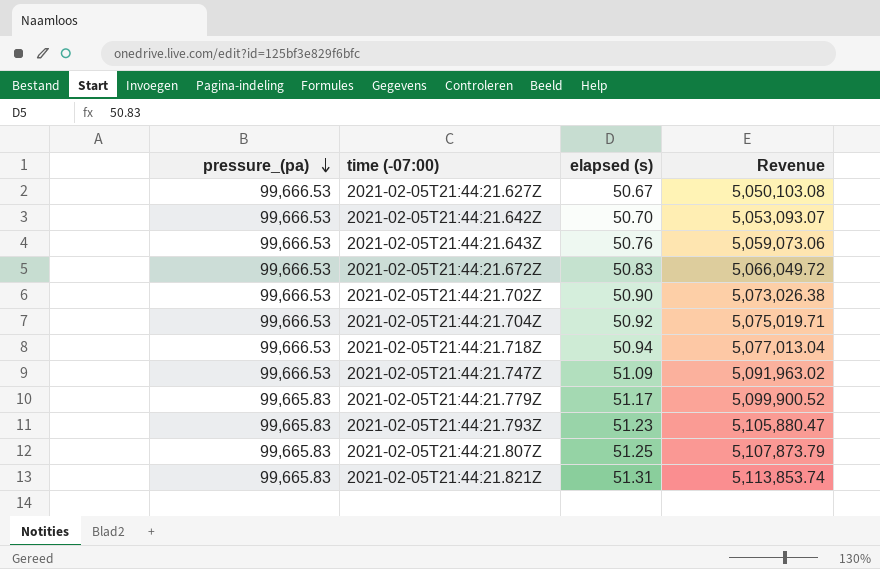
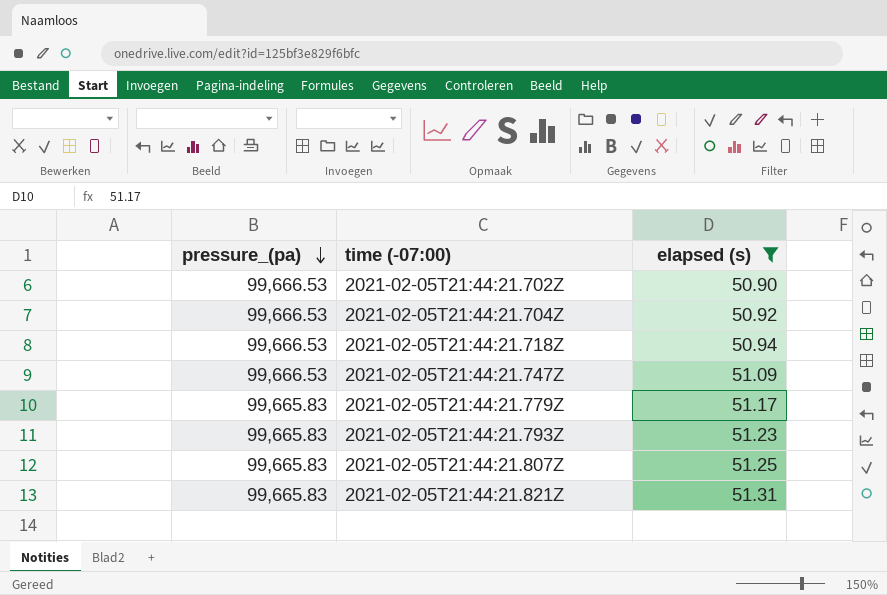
filter: none -> elapsed (s) >= 50.90
column Revenue | formula: [pressure_(pa)] * [elapsed (s)] -> none

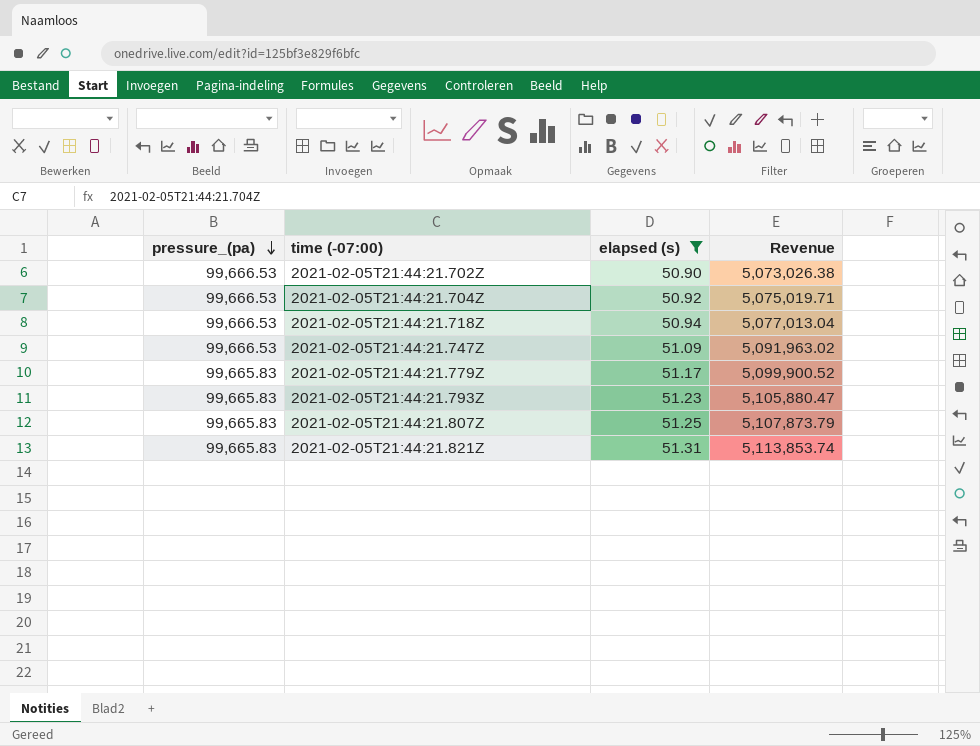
column Revenue | formula: none -> [pressure_(pa)] * [elapsed (s)]

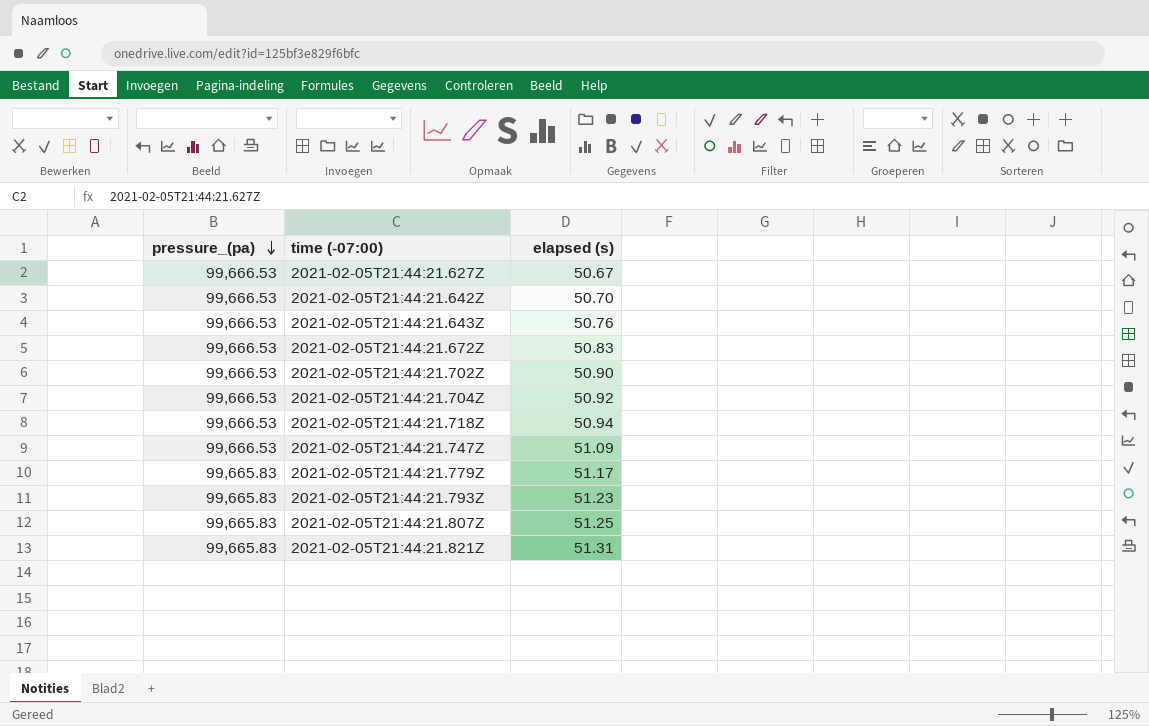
filter: elapsed (s) >= 50.90 -> none
column Revenue | formula: [pressure_(pa)] * [elapsed (s)] -> none

